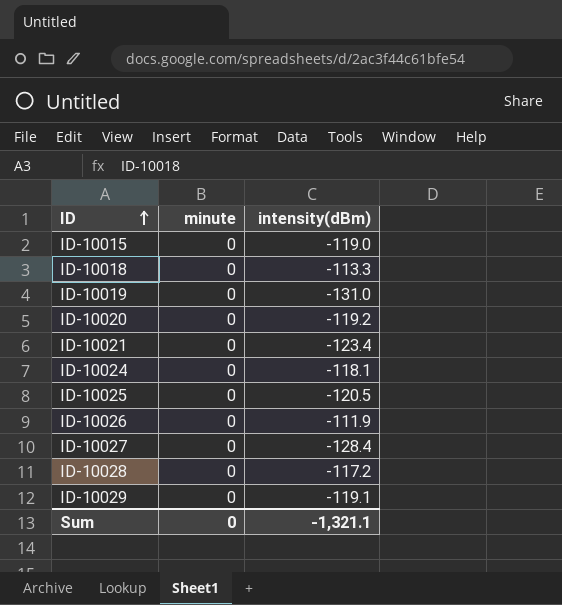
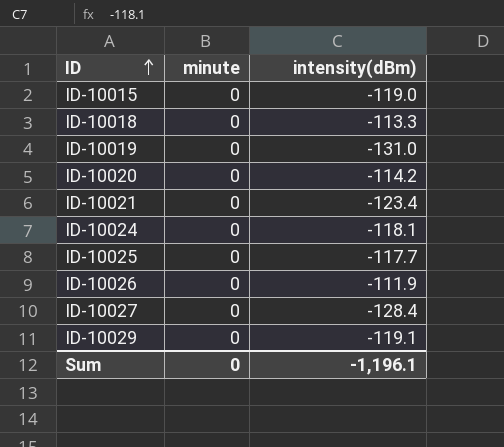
row ID-10028: 0 | -117.2 -> none
ID-10020 | intensity(dBm): -119.2 -> -114.2
ID-10025 | intensity(dBm): -120.5 -> -117.7
Sum | intensity(dBm): -1,321.1 -> -1,196.1

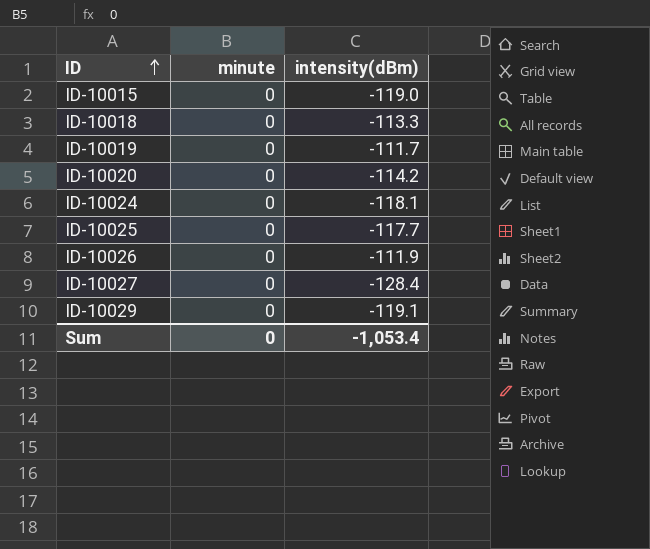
row ID-10021: 0 | -123.4 -> none
ID-10019 | intensity(dBm): -131.0 -> -111.7
Sum | intensity(dBm): -1,196.1 -> -1,053.4

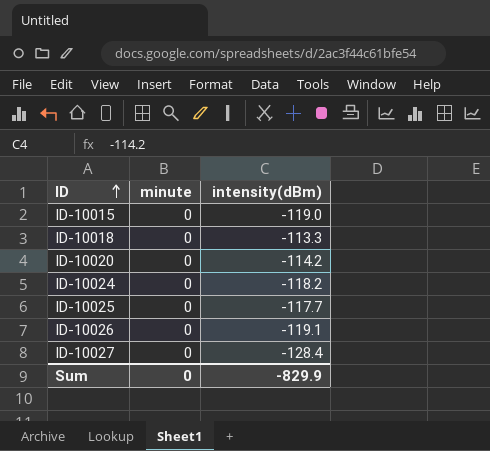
row ID-10019: 0 | -111.7 -> none
row ID-10029: 0 | -119.1 -> none
ID-10024 | intensity(dBm): -118.1 -> -118.2
ID-10026 | intensity(dBm): -111.9 -> -119.1
Sum | intensity(dBm): -1,053.4 -> -829.9

